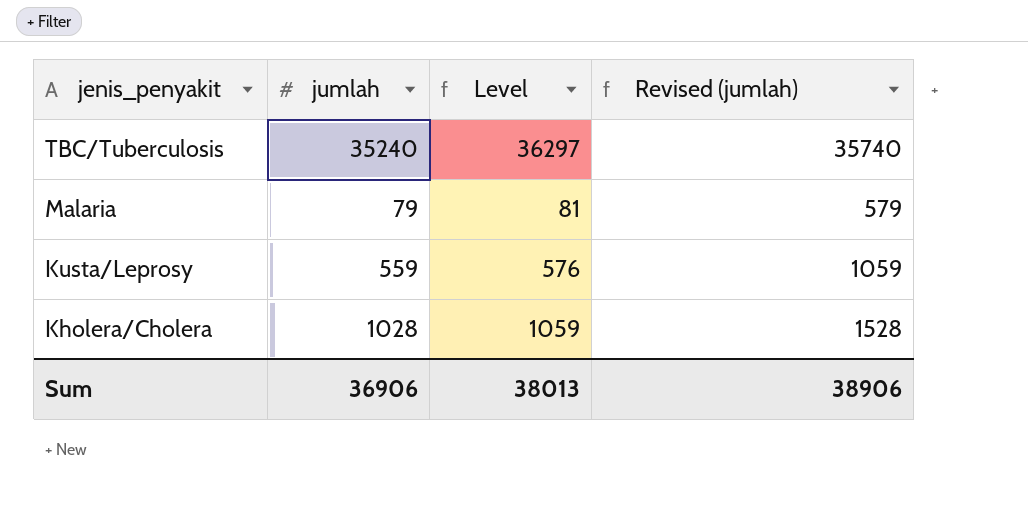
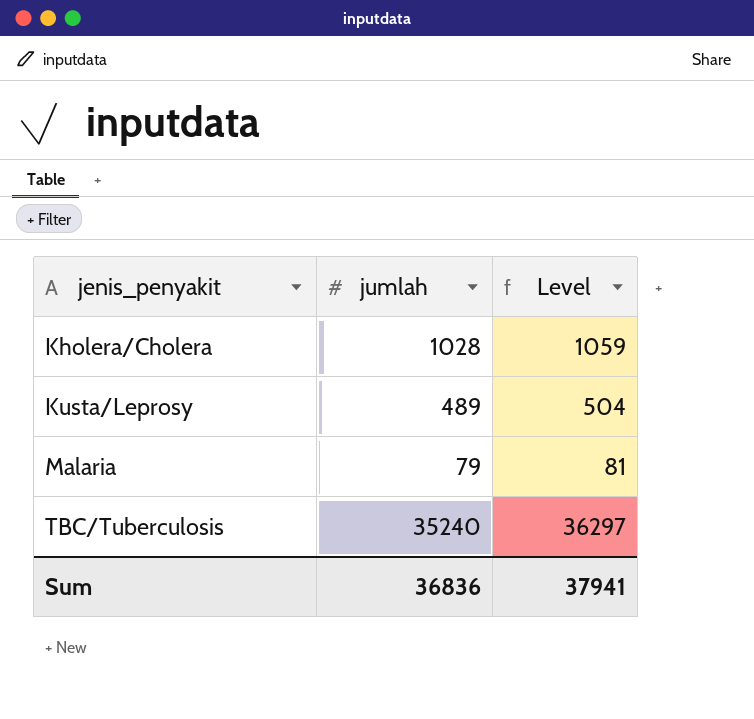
row order: jenis_penyakit descending -> jenis_penyakit ascending
column Revised (jumlah) | formula: [jumlah] + 500 -> none
Kusta/Leprosy | jumlah: 559 -> 489
Kusta/Leprosy | Level: 576 -> 504
Sum | jumlah: 36906 -> 36836
Sum | Level: 38013 -> 37941

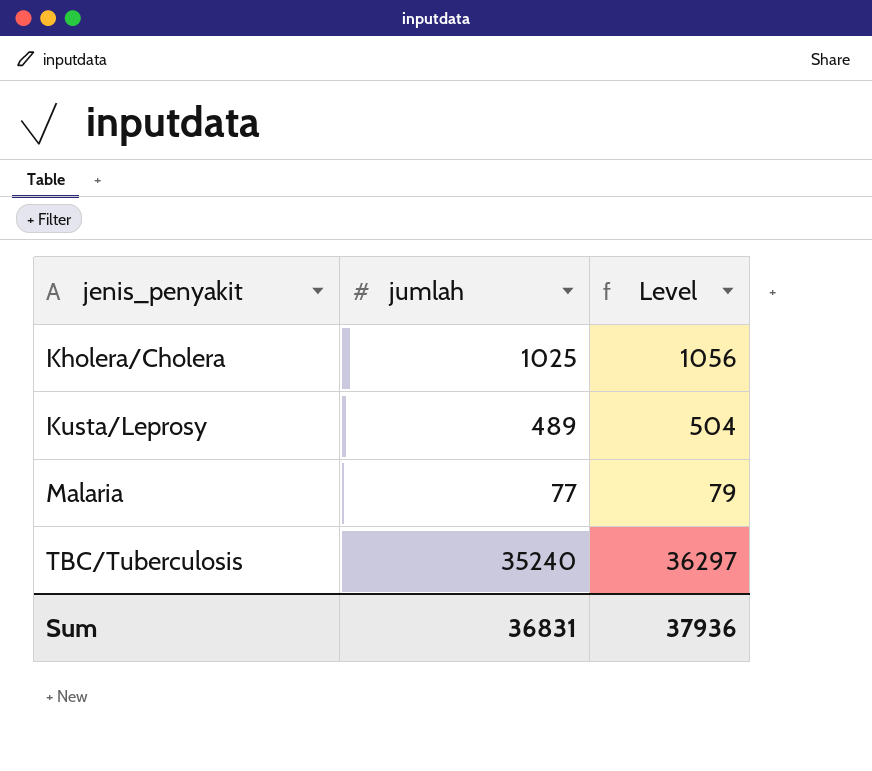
Kholera/Cholera | jumlah: 1028 -> 1025
Kholera/Cholera | Level: 1059 -> 1056
Malaria | jumlah: 79 -> 77
Malaria | Level: 81 -> 79
Sum | jumlah: 36836 -> 36831
Sum | Level: 37941 -> 37936

